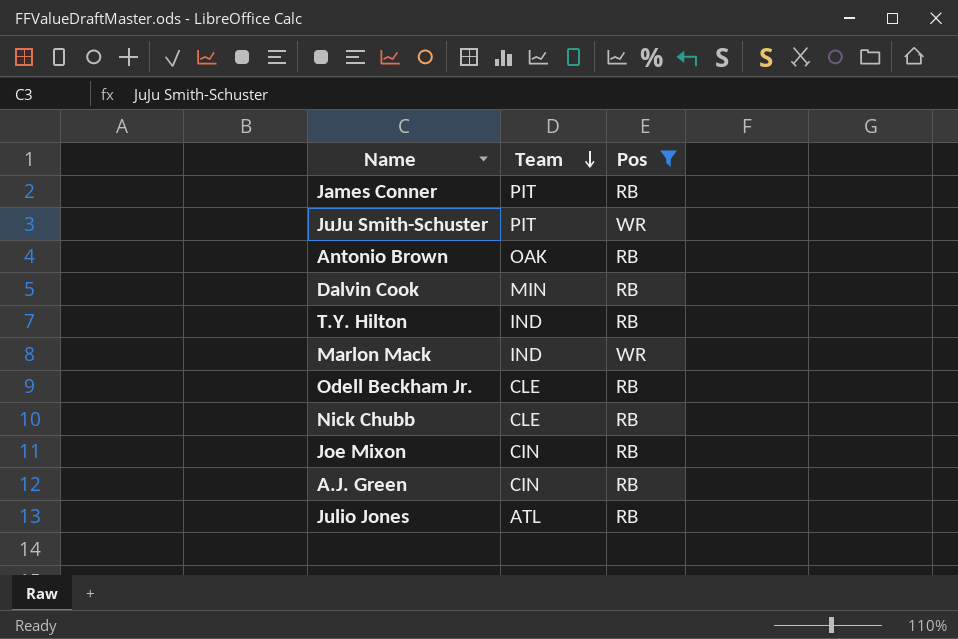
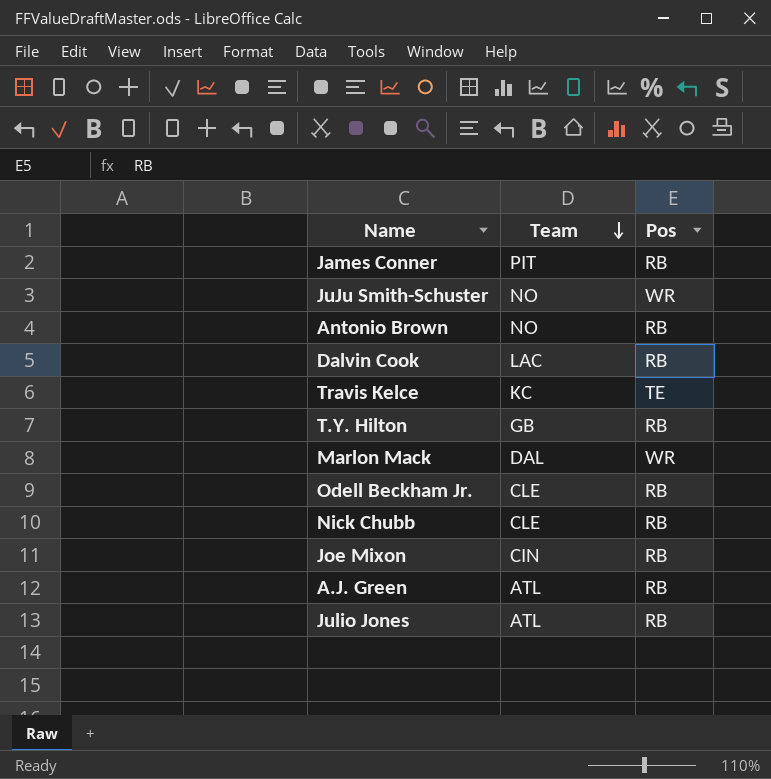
filter: Pos != TE -> none
JuJu Smith-Schuster | Team: PIT -> NO
Antonio Brown | Team: OAK -> NO
Dalvin Cook | Team: MIN -> LAC
T.Y. Hilton | Team: IND -> GB
Marlon Mack | Team: IND -> DAL
A.J. Green | Team: CIN -> ATL

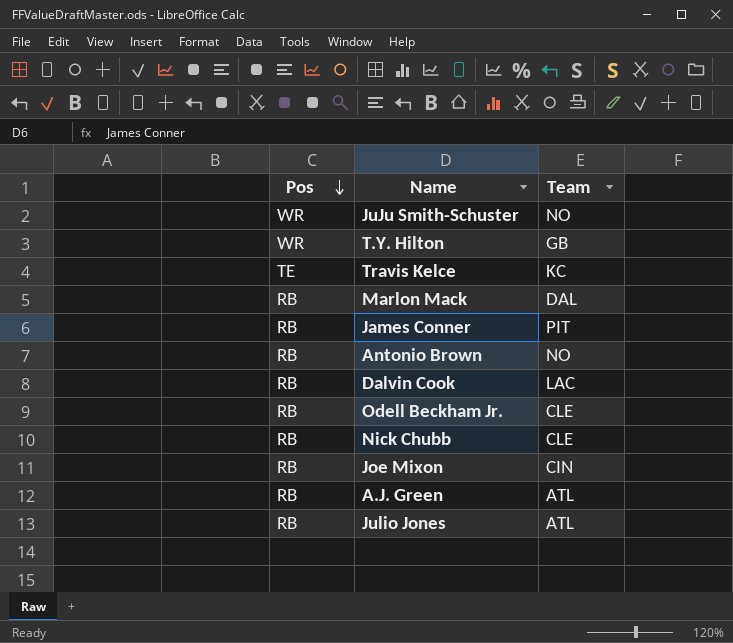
row order: Team descending -> Pos descending
column Pos | position: 3 -> 1
T.Y. Hilton | Pos: RB -> WR
Marlon Mack | Pos: WR -> RB

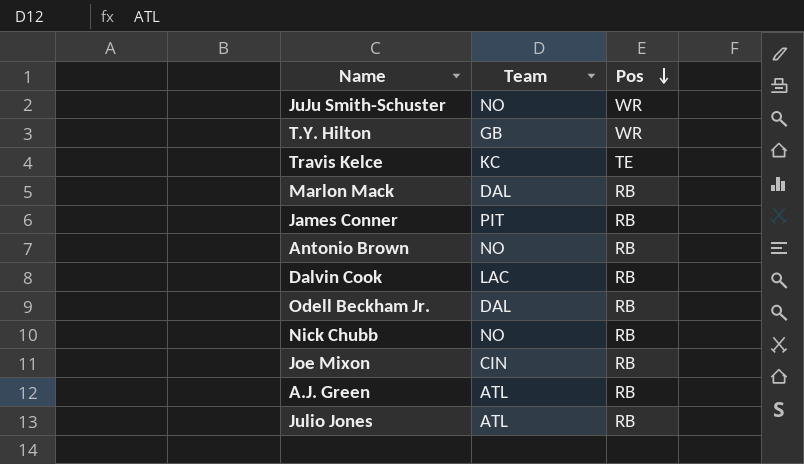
column Pos | position: 1 -> 3
Odell Beckham Jr. | Team: CLE -> DAL
Nick Chubb | Team: CLE -> NO

